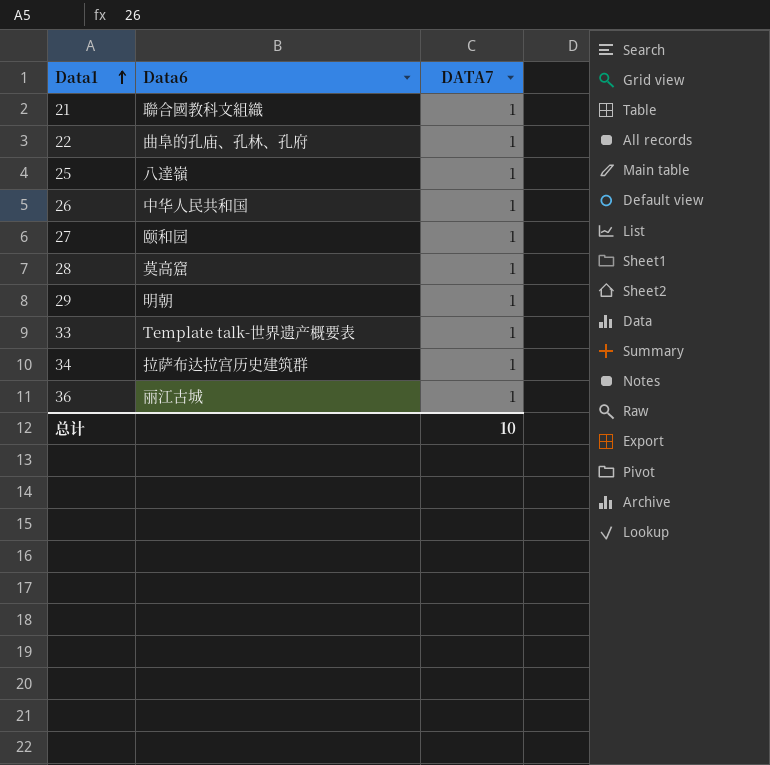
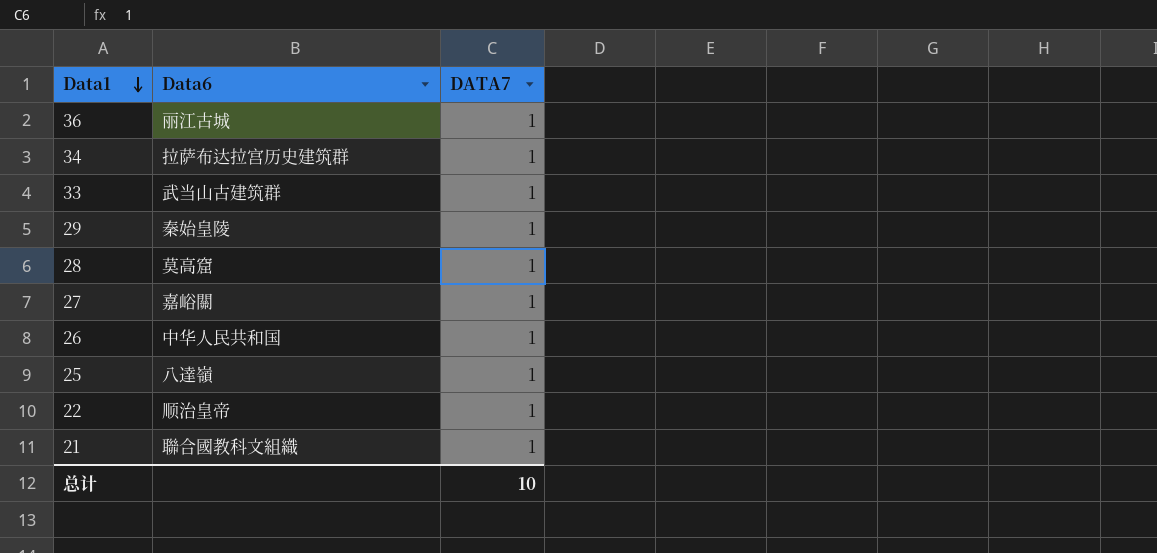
row order: Data1 ascending -> Data1 descending
33 | Data6: Template talk-世界遗产概要表 -> 武当山古建筑群
29 | Data6: 明朝 -> 秦始皇陵
27 | Data6: 颐和园 -> 嘉峪關
22 | Data6: 曲阜的孔庙、孔林、孔府 -> 顺治皇帝

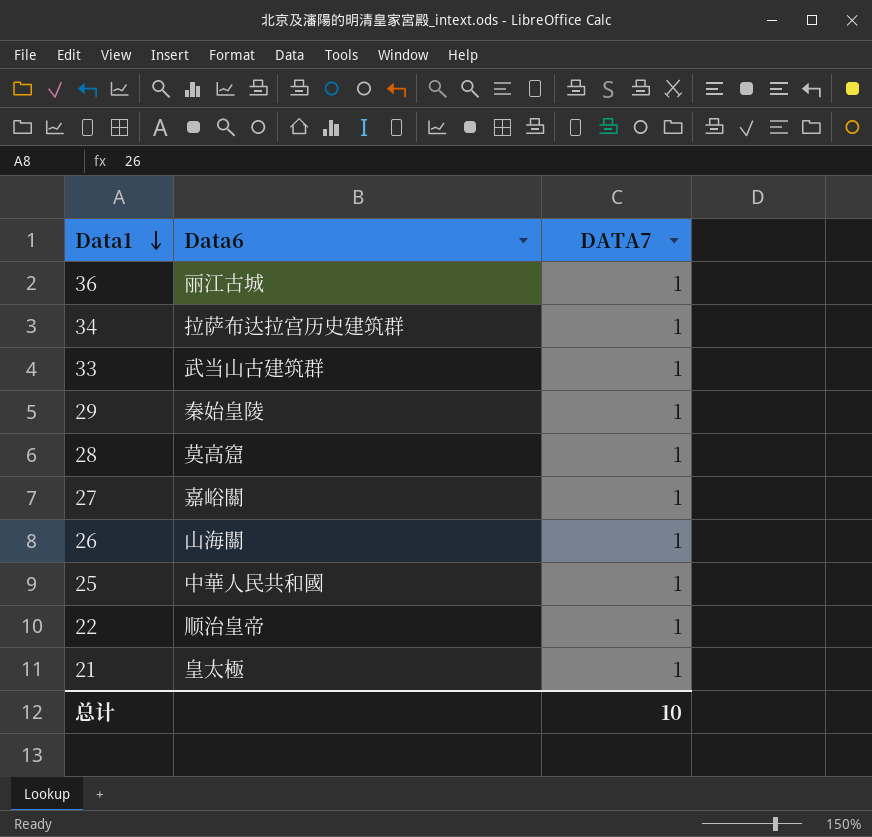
26 | Data6: 中华人民共和国 -> 山海關
25 | Data6: 八達嶺 -> 中華人民共和國
21 | Data6: 聯合國教科文組織 -> 皇太極

